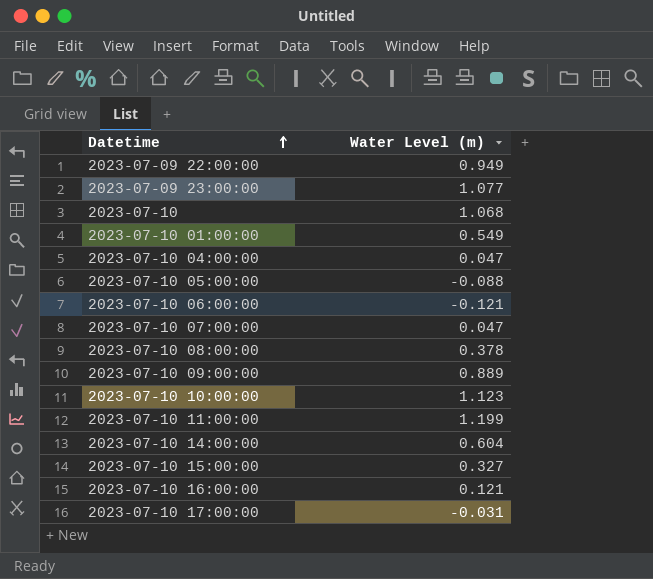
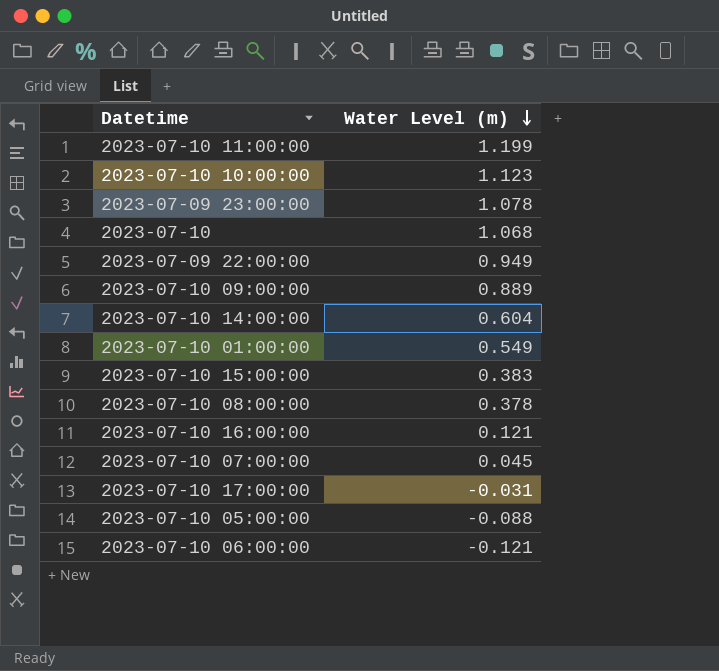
row order: Datetime ascending -> Water Level (m) descending
row 2023-07-10 04:00:00: 0.047 -> none
2023-07-09 23:00:00 | Water Level (m): 1.077 -> 1.078
2023-07-10 15:00:00 | Water Level (m): 0.327 -> 0.383
2023-07-10 07:00:00 | Water Level (m): 0.047 -> 0.045

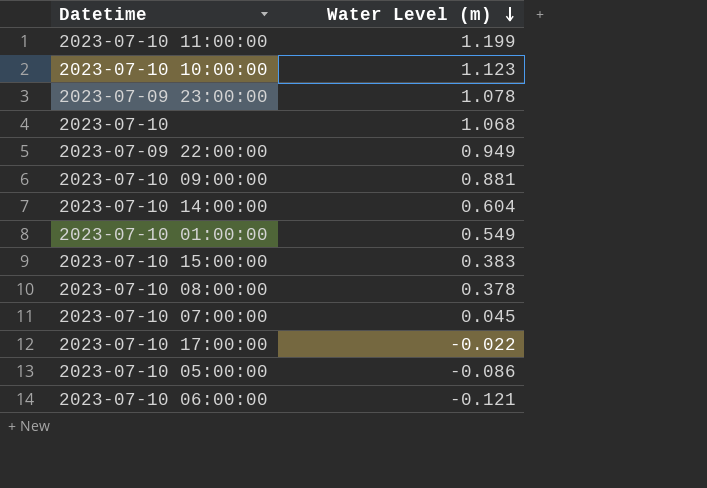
row 2023-07-10 16:00:00: 0.121 -> none
2023-07-10 09:00:00 | Water Level (m): 0.889 -> 0.881
2023-07-10 17:00:00 | Water Level (m): -0.031 -> -0.022
2023-07-10 05:00:00 | Water Level (m): -0.088 -> -0.086

